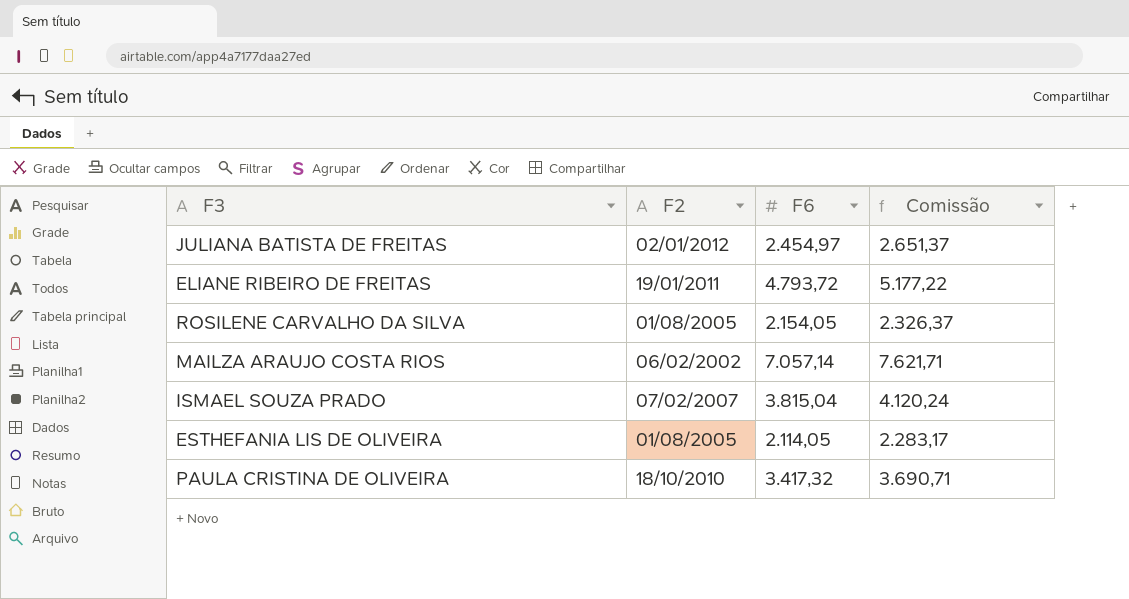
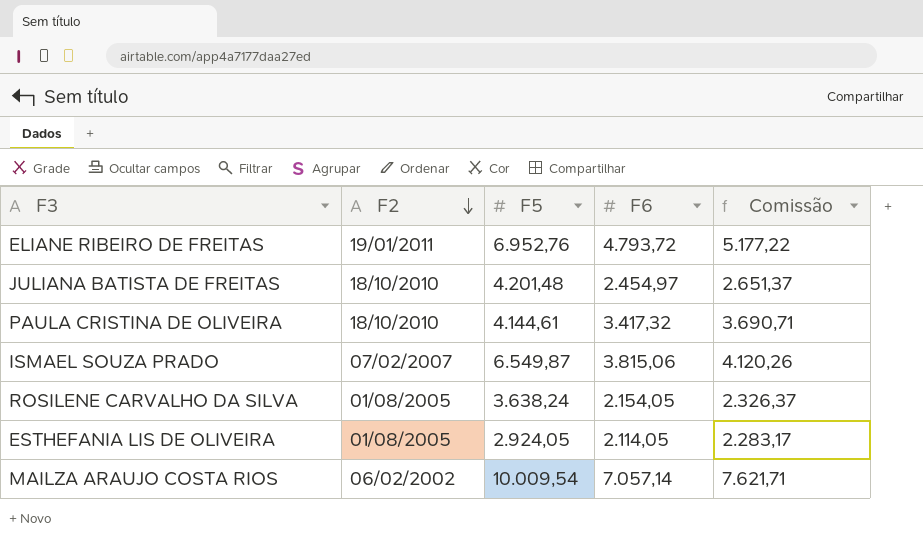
row order: none -> F2 descending
column F5 | position: none -> 3
JULIANA BATISTA DE FREITAS | F2: 02/01/2012 -> 18/10/2010
ISMAEL SOUZA PRADO | F6: 3.815,04 -> 3.815,06
ISMAEL SOUZA PRADO | Comissão: 4.120,24 -> 4.120,26

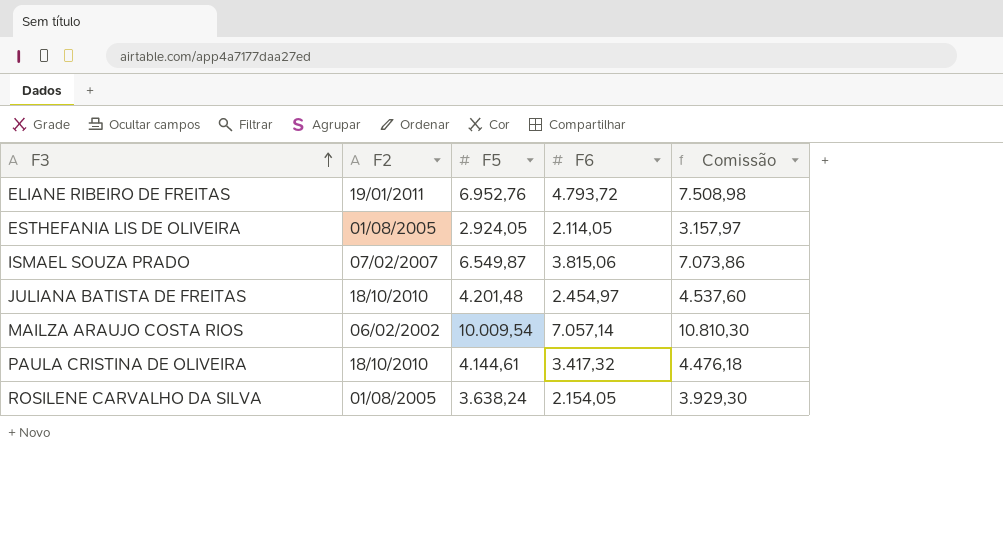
row order: F2 descending -> F3 ascending
column Comissão | formula: [F6] * 1,08 -> [F5] * 1,08

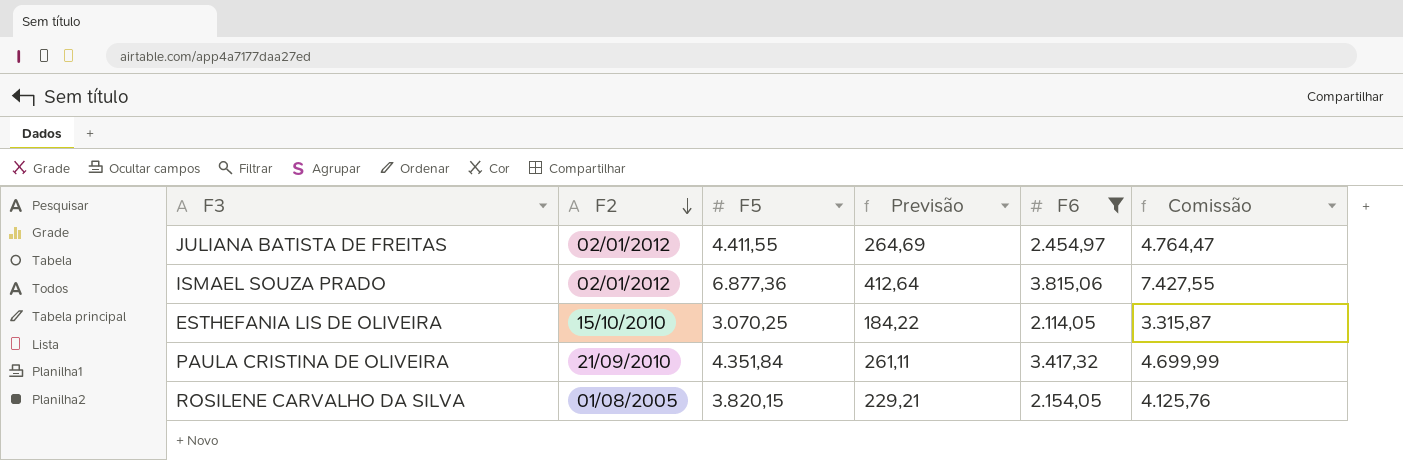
filter: none -> F6 <= 3.815,06
row order: F3 ascending -> F2 descending
column Previsão | formula: none -> [F5] * 0,06
JULIANA BATISTA DE FREITAS | F2: 18/10/2010 -> 02/01/2012
JULIANA BATISTA DE FREITAS | F5: 4.201,48 -> 4.411,55
JULIANA BATISTA DE FREITAS | Comissão: 4.537,60 -> 4.764,47
ISMAEL SOUZA PRADO | F2: 07/02/2007 -> 02/01/2012
ISMAEL SOUZA PRADO | F5: 6.549,87 -> 6.877,36
ISMAEL SOUZA PRADO | Comissão: 7.073,86 -> 7.427,55
ESTHEFANIA LIS DE OLIVEIRA | F2: 01/08/2005 -> 15/10/2010
ESTHEFANIA LIS DE OLIVEIRA | F5: 2.924,05 -> 3.070,25
ESTHEFANIA LIS DE OLIVEIRA | Comissão: 3.157,97 -> 3.315,87
PAULA CRISTINA DE OLIVEIRA | F2: 18/10/2010 -> 21/09/2010
PAULA CRISTINA DE OLIVEIRA | F5: 4.144,61 -> 4.351,84
PAULA CRISTINA DE OLIVEIRA | Comissão: 4.476,18 -> 4.699,99
ROSILENE CARVALHO DA SILVA | F5: 3.638,24 -> 3.820,15
ROSILENE CARVALHO DA SILVA | Comissão: 3.929,30 -> 4.125,76

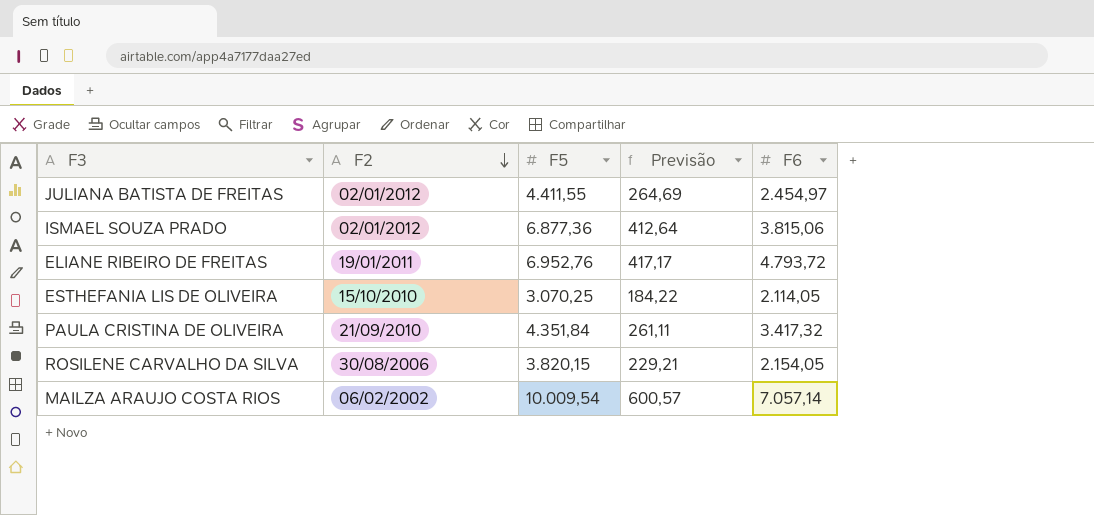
filter: F6 <= 3.815,06 -> none
column Comissão | formula: [F5] * 1,08 -> none
ROSILENE CARVALHO DA SILVA | F2: 01/08/2005 -> 30/08/2006

